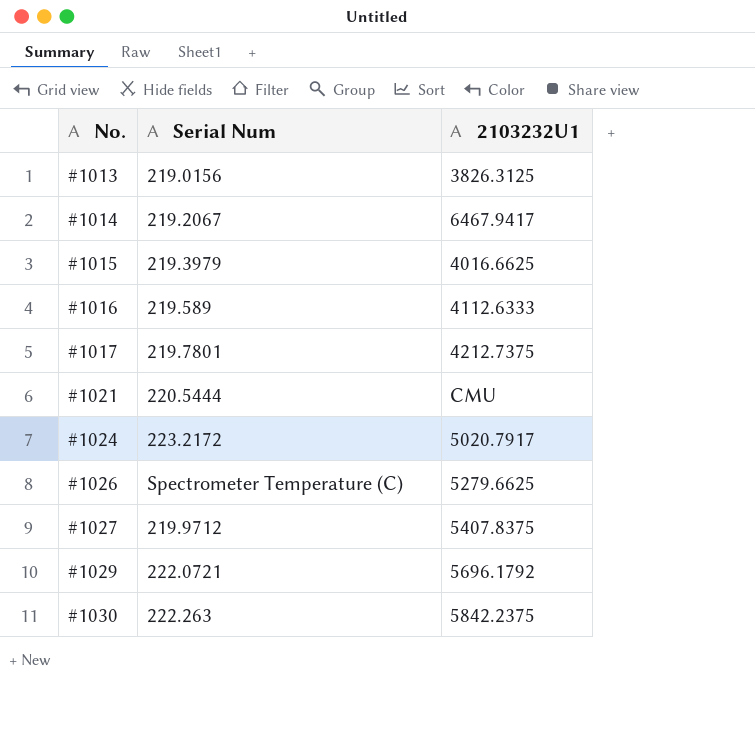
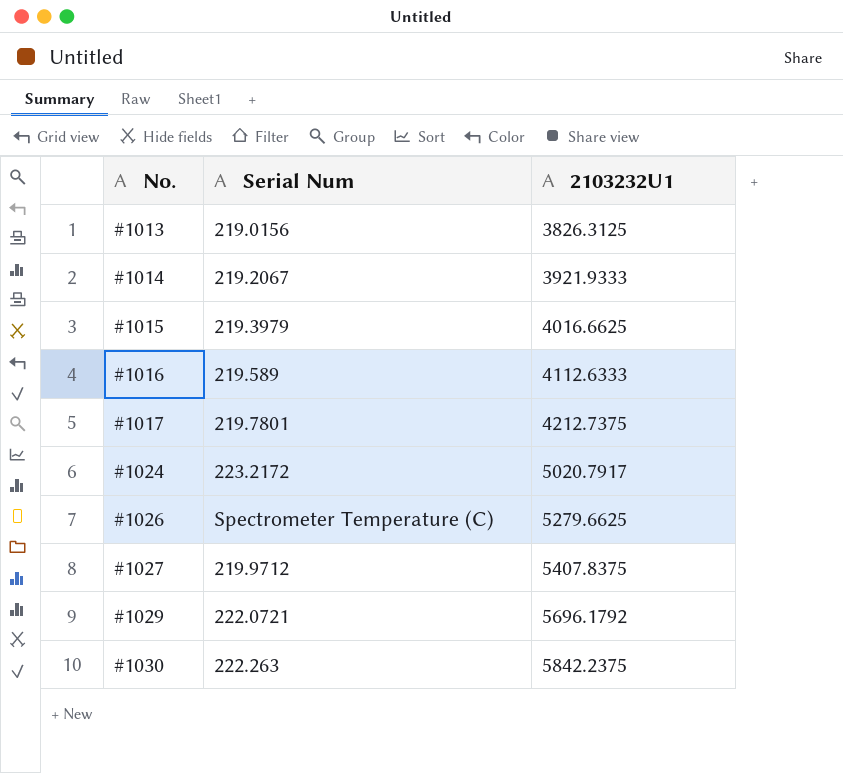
row #1021: 220.5444 | CMU -> none
#1014 | 2103232U1: 6467.9417 -> 3921.9333

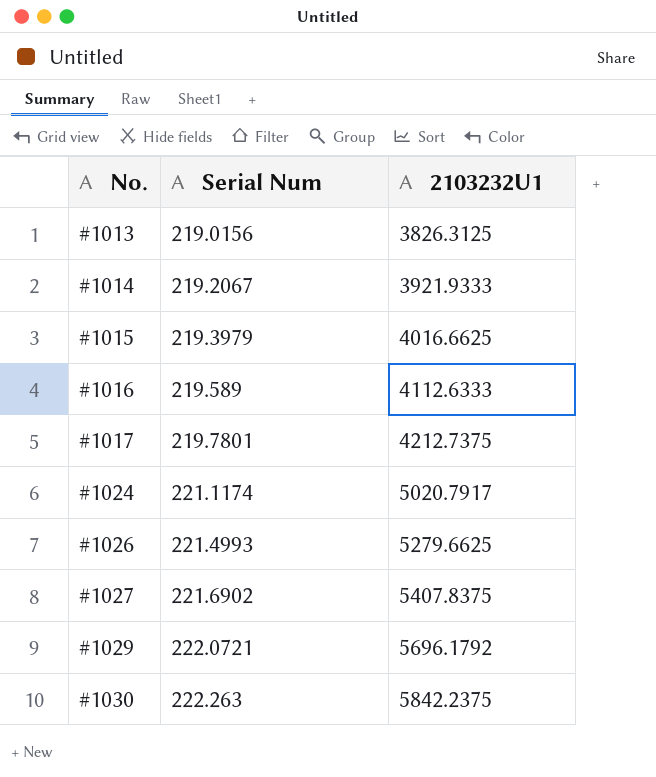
#1024 | Serial Num: 223.2172 -> 221.1174
#1026 | Serial Num: Spectrometer Temperature (C) -> 221.4993
#1027 | Serial Num: 219.9712 -> 221.6902

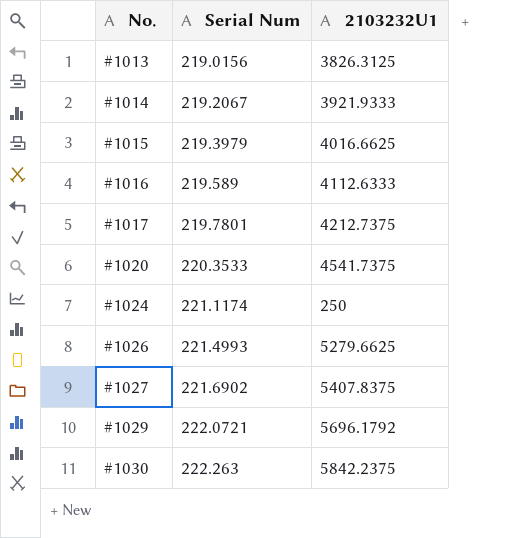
row #1020: none -> 220.3533 | 4541.7375
#1024 | 2103232U1: 5020.7917 -> 250

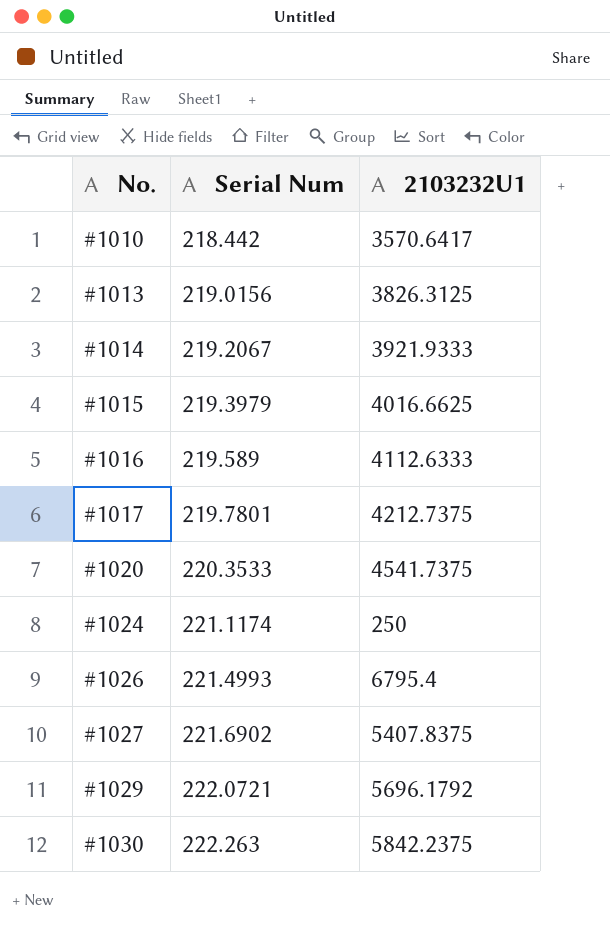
row #1010: none -> 218.442 | 3570.6417
#1026 | 2103232U1: 5279.6625 -> 6795.4

